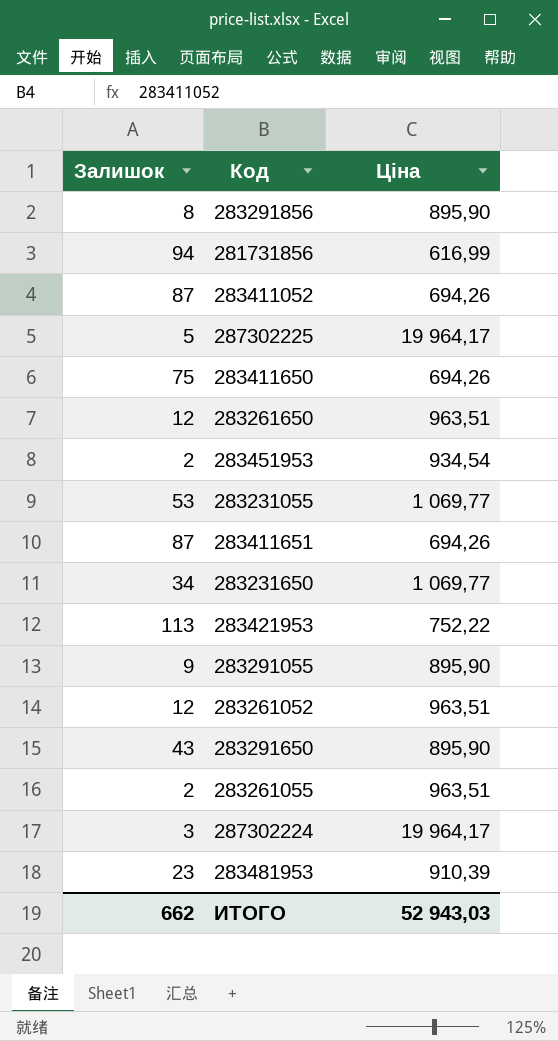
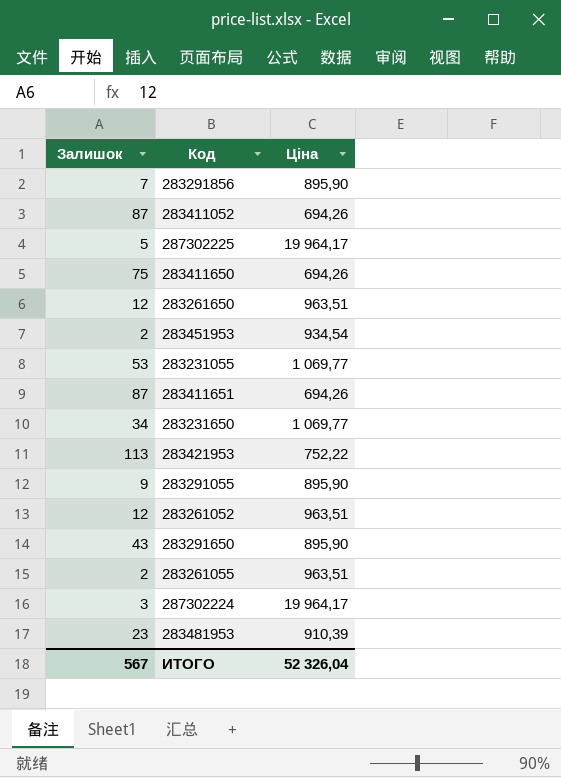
row 281731856: 94 | 616,99 -> none
283291856 | Залишок: 8 -> 7
ИТОГО | Залишок: 662 -> 567
ИТОГО | Ціна: 52 943,03 -> 52 326,04

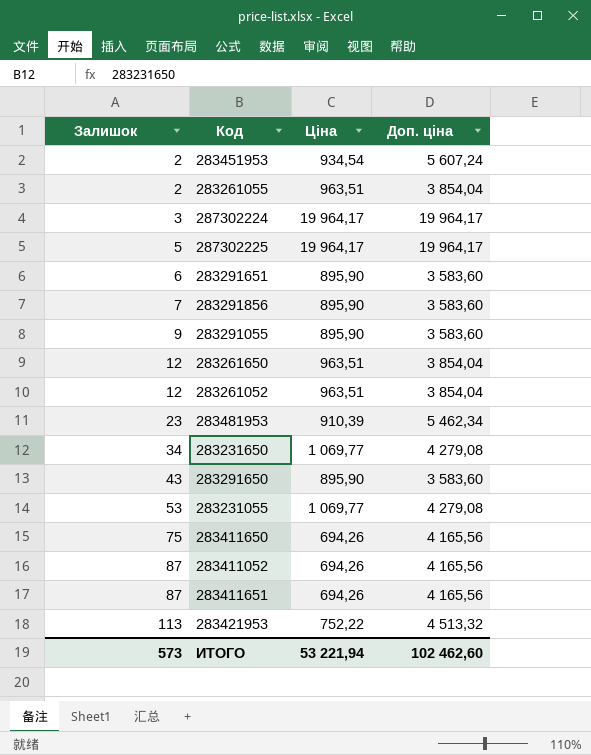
row order: none -> Залишок ascending
column Доп. ціна | position: none -> 4
row 283291651: none -> 6 | 895,90 | 3 583,60
ИТОГО | Залишок: 567 -> 573
ИТОГО | Ціна: 52 326,04 -> 53 221,94

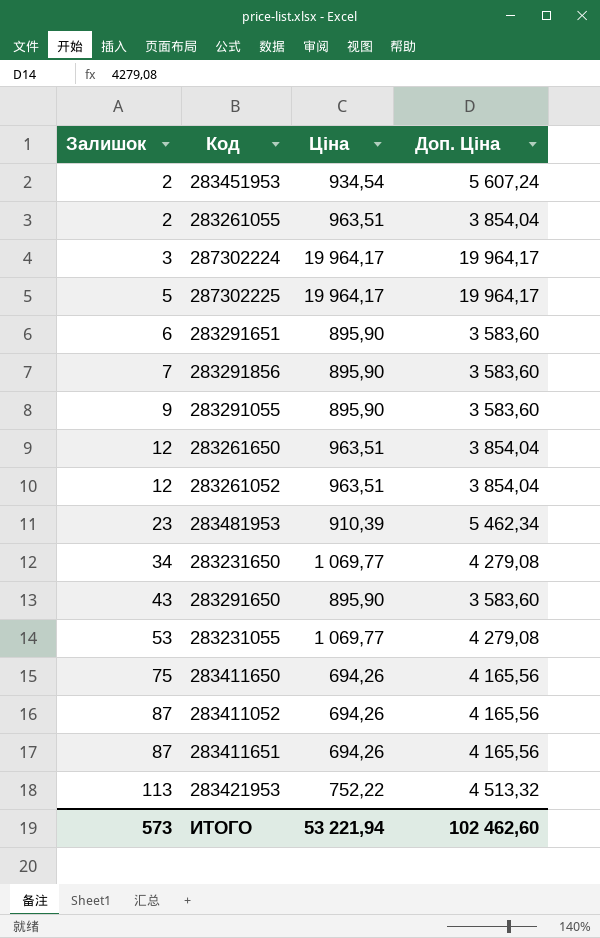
column name: Доп. ціна -> Доп. Ціна

